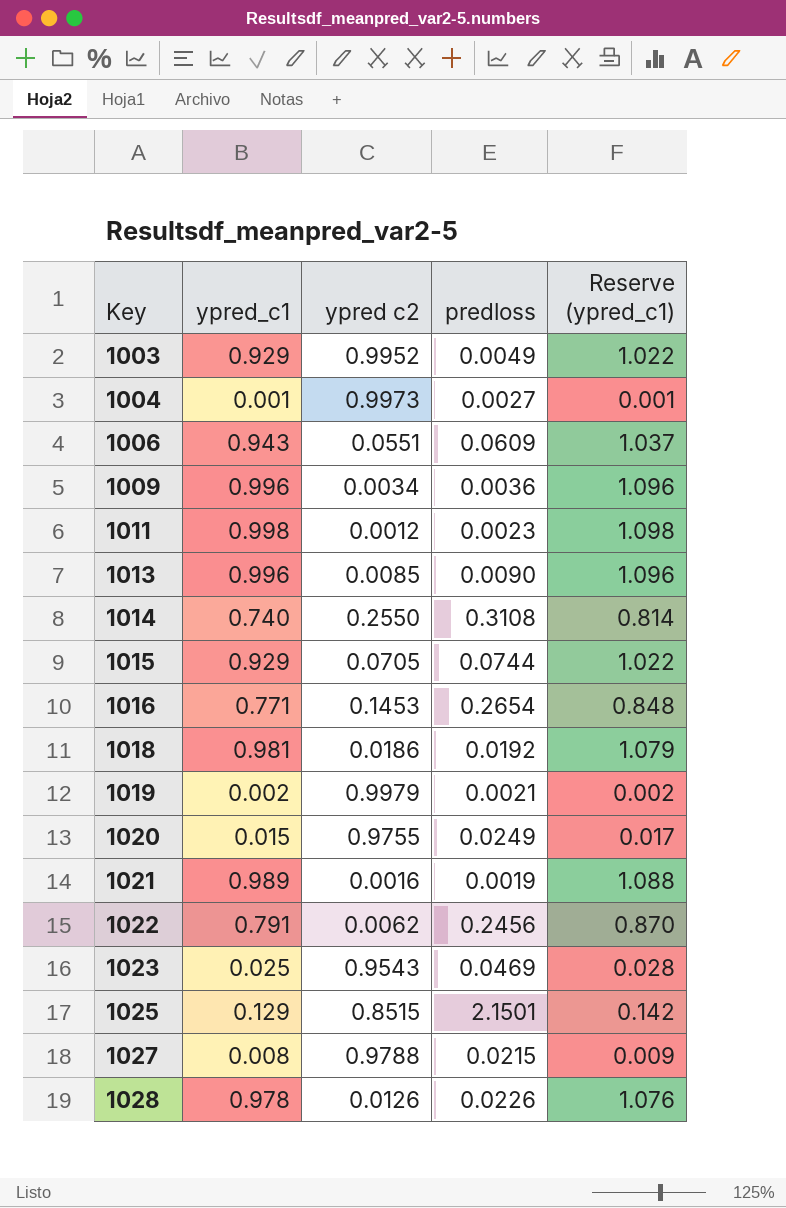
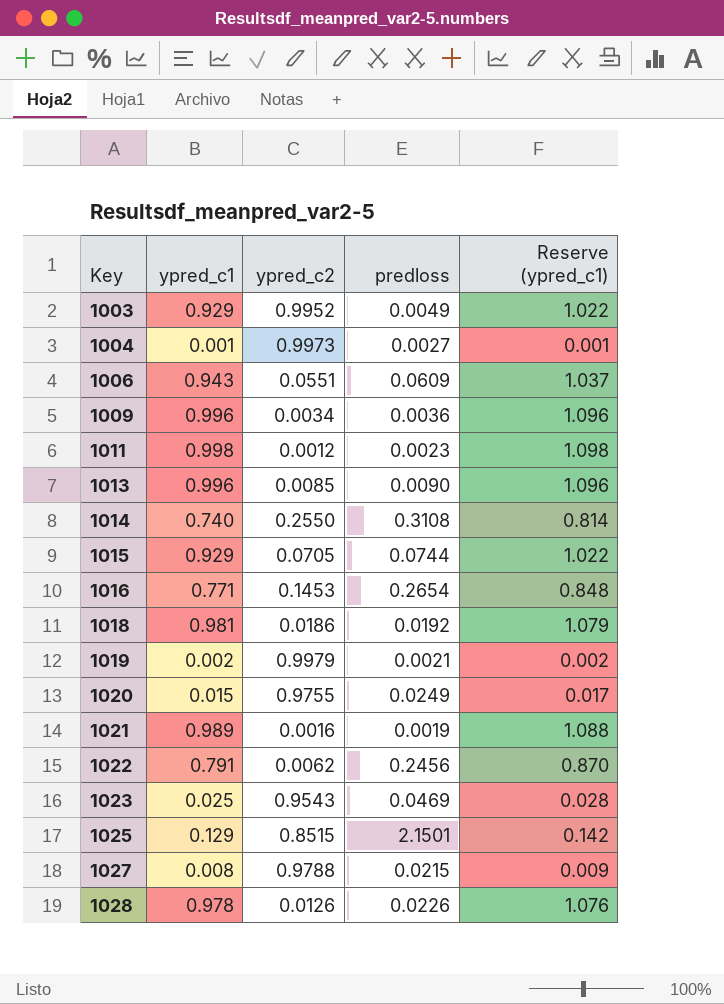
column name: ypred c2 -> ypred_c2

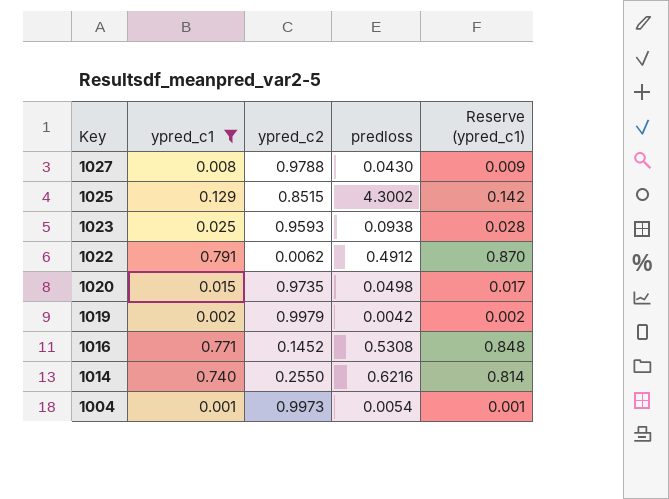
filter: none -> ypred_c1 <= 0.791
row order: Key ascending -> Key descending
1027 | predloss: 0.0215 -> 0.0430
1025 | predloss: 2.1501 -> 4.3002
1023 | ypred_c2: 0.9543 -> 0.9593
1023 | predloss: 0.0469 -> 0.0938
1022 | predloss: 0.2456 -> 0.4912
1020 | ypred_c2: 0.9755 -> 0.9735
1020 | predloss: 0.0249 -> 0.0498
1019 | predloss: 0.0021 -> 0.0042
1016 | ypred_c2: 0.1453 -> 0.1452
1016 | predloss: 0.2654 -> 0.5308
1014 | predloss: 0.3108 -> 0.6216
1004 | predloss: 0.0027 -> 0.0054

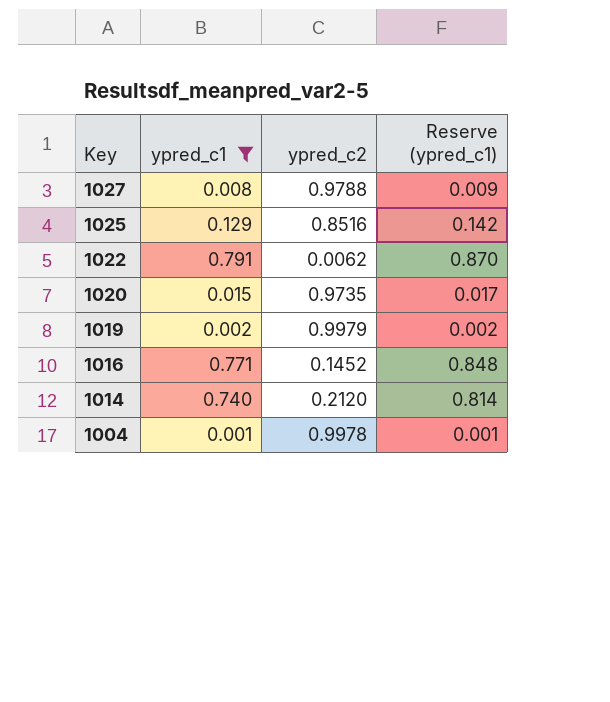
column predloss | position: 4 -> none
row 1023: 0.025 | 0.9593 | 0.0938 | 0.028 -> none
1025 | ypred_c2: 0.8515 -> 0.8516
1014 | ypred_c2: 0.2550 -> 0.2120
1004 | ypred_c2: 0.9973 -> 0.9978

